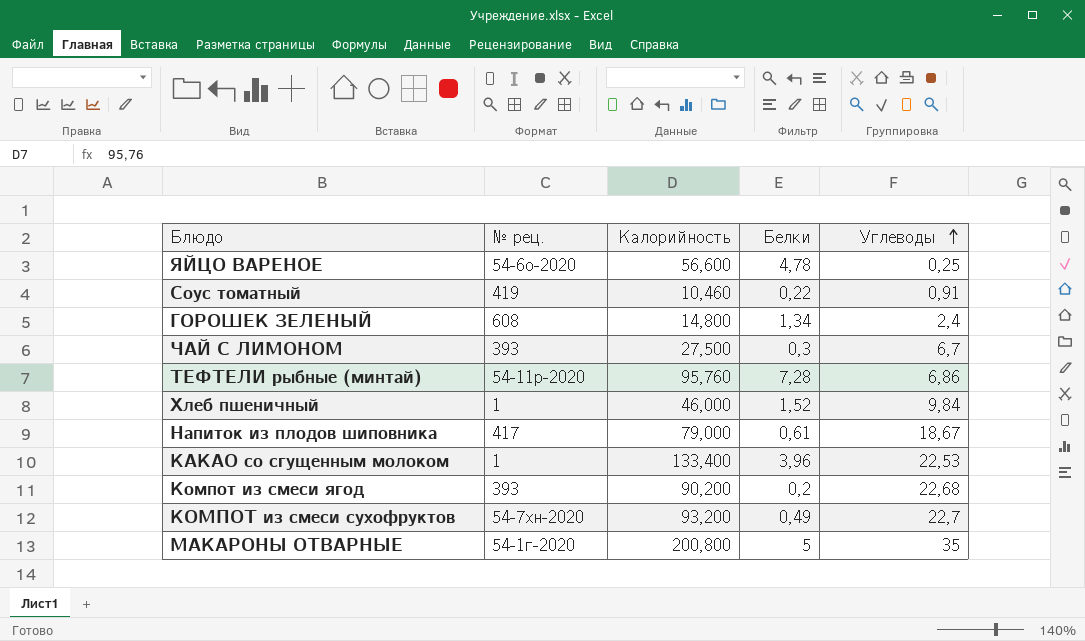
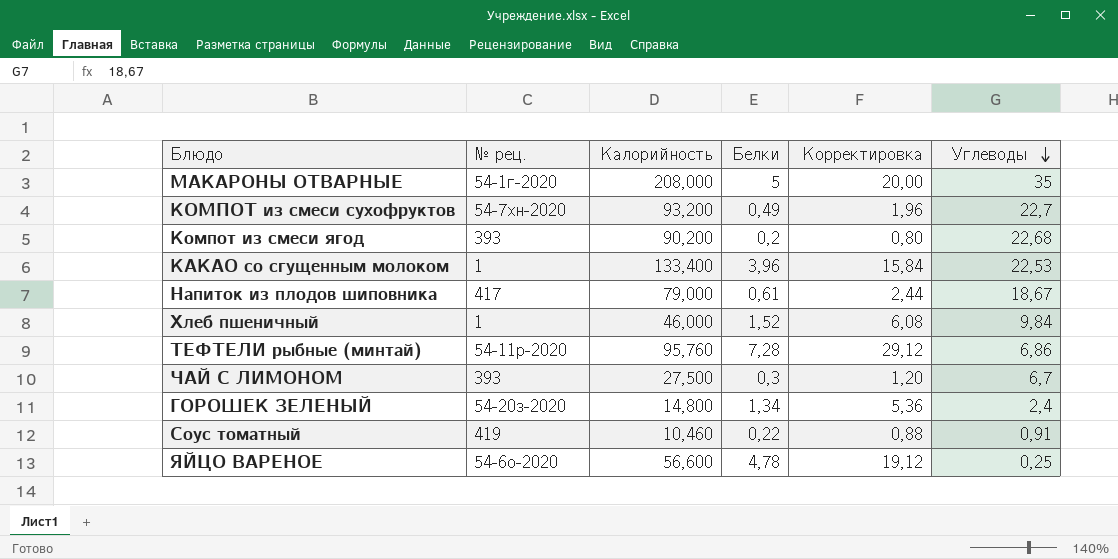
row order: Углеводы ascending -> Углеводы descending
column Корректировка | formula: none -> [Белки] * 4
МАКАРОНЫ ОТВАРНЫЕ | Калорийность: 200,800 -> 208,000
ГОРОШЕК ЗЕЛЕНЫЙ | № рец.: 608 -> 54-20з-2020

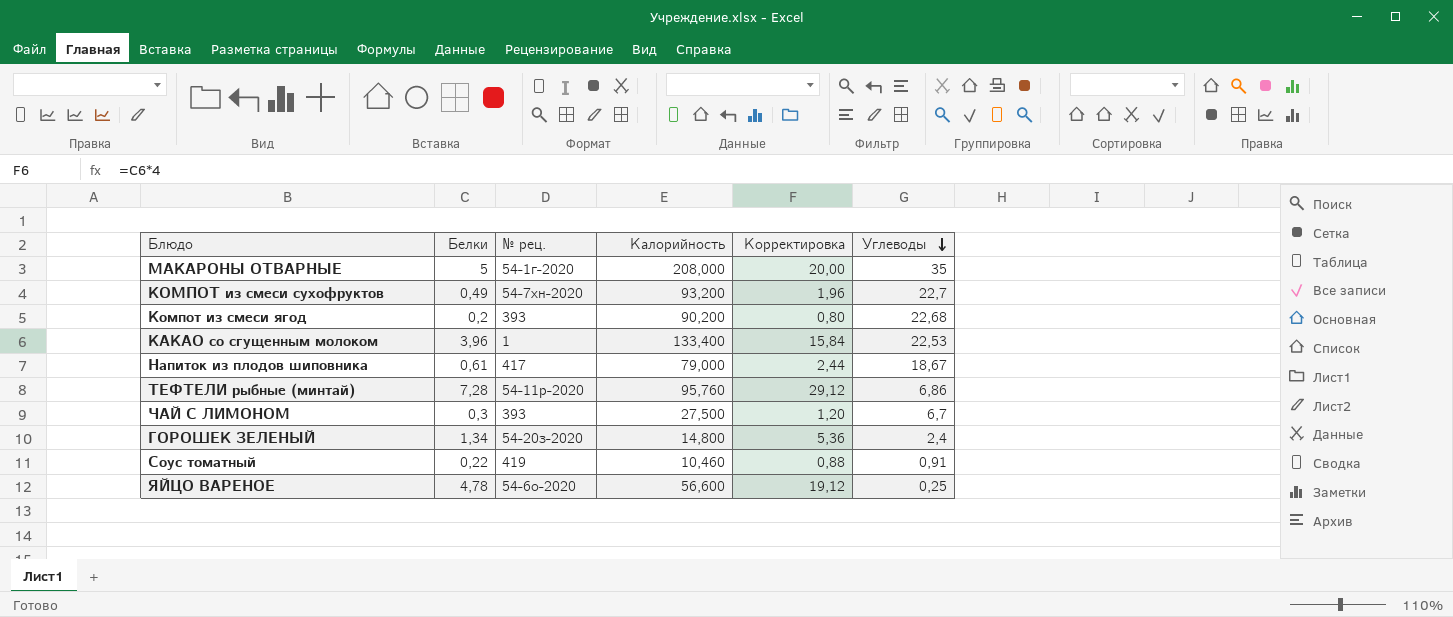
column Белки | position: 4 -> 2
row Хлеб пшеничный: 1 | 46,000 | 1,52 | 6,08 | 9,84 -> none

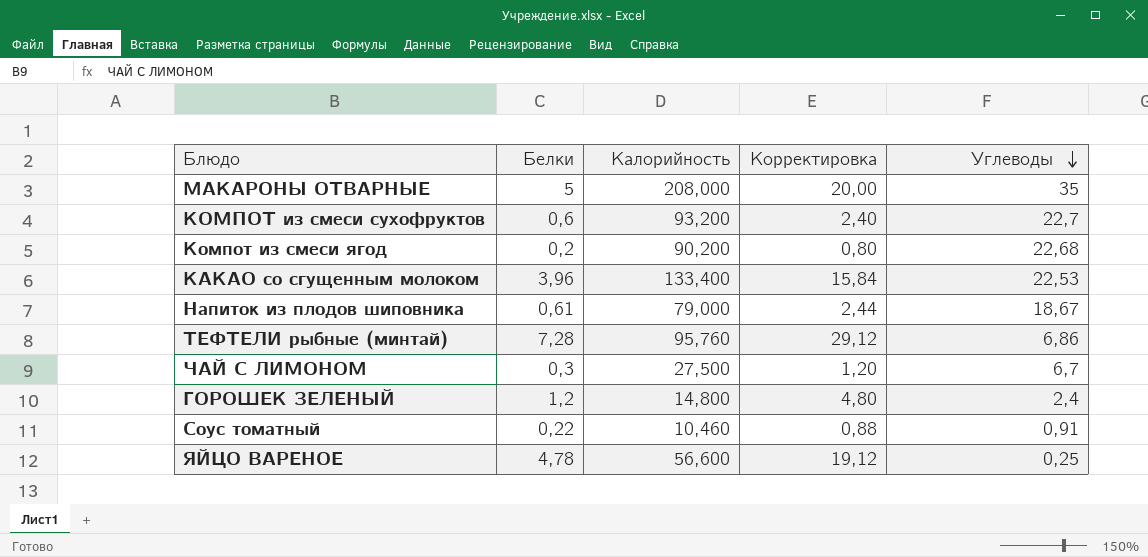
column № рец. | position: 3 -> none
КОМПОТ из смеси сухофруктов | Белки: 0,49 -> 0,6
КОМПОТ из смеси сухофруктов | Корректировка: 1,96 -> 2,40
ГОРОШЕК ЗЕЛЕНЫЙ | Белки: 1,34 -> 1,2
ГОРОШЕК ЗЕЛЕНЫЙ | Корректировка: 5,36 -> 4,80

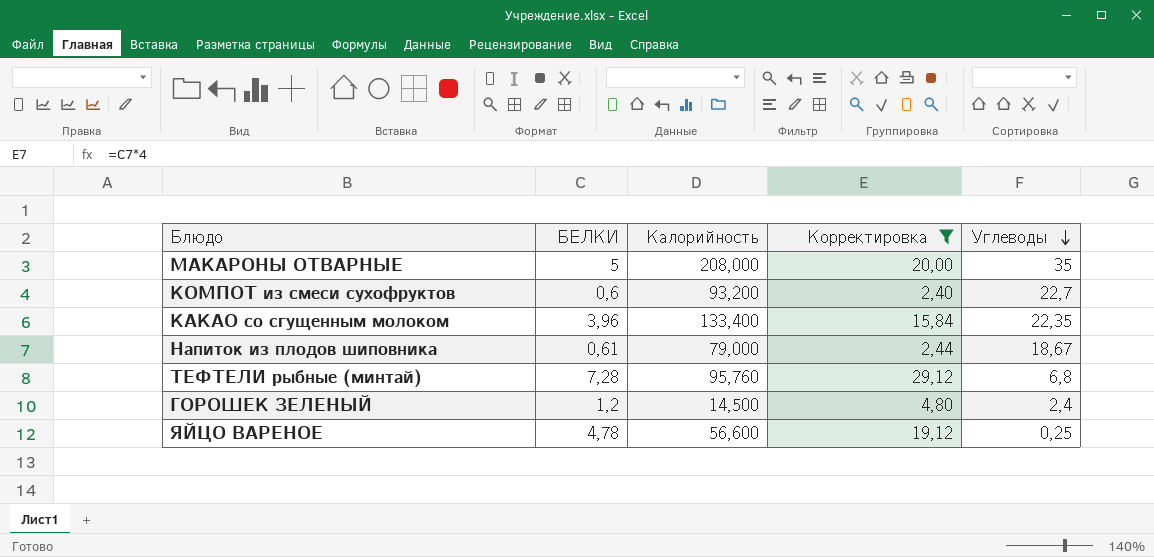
filter: none -> Корректировка >= 2,40
column name: Белки -> БЕЛКИ
КАКАО со сгущенным молоком | Углеводы: 22,53 -> 22,35
ТЕФТЕЛИ рыбные (минтай) | Углеводы: 6,86 -> 6,8
ГОРОШЕК ЗЕЛЕНЫЙ | Калорийность: 14,800 -> 14,500

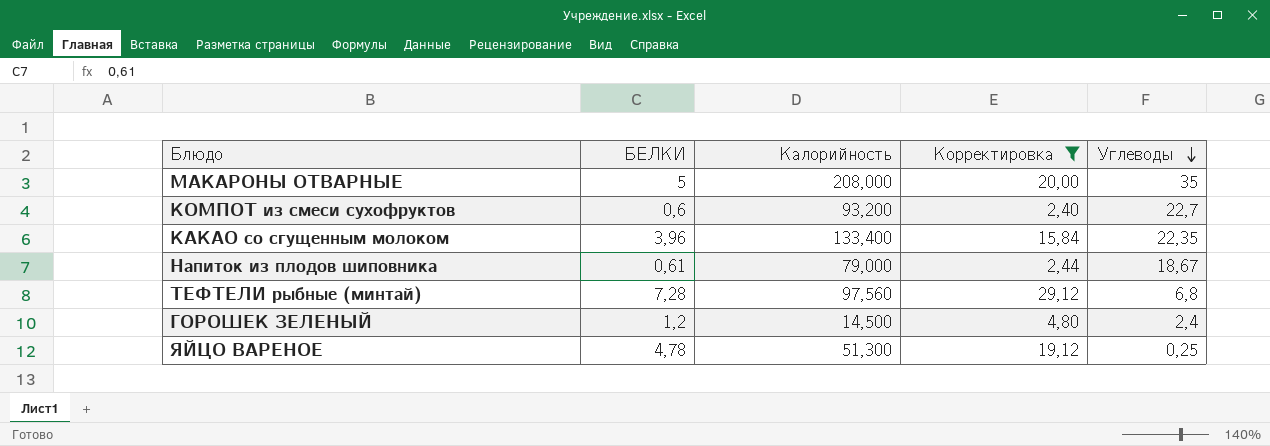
ТЕФТЕЛИ рыбные (минтай) | Калорийность: 95,760 -> 97,560
ЯЙЦО ВАРЕНОЕ | Калорийность: 56,600 -> 51,300

